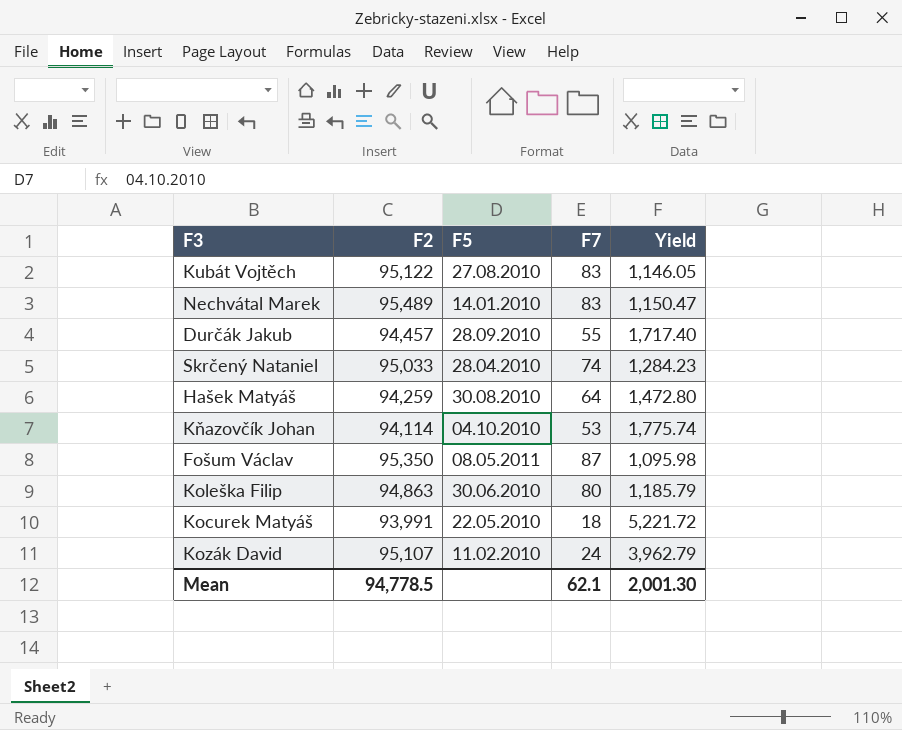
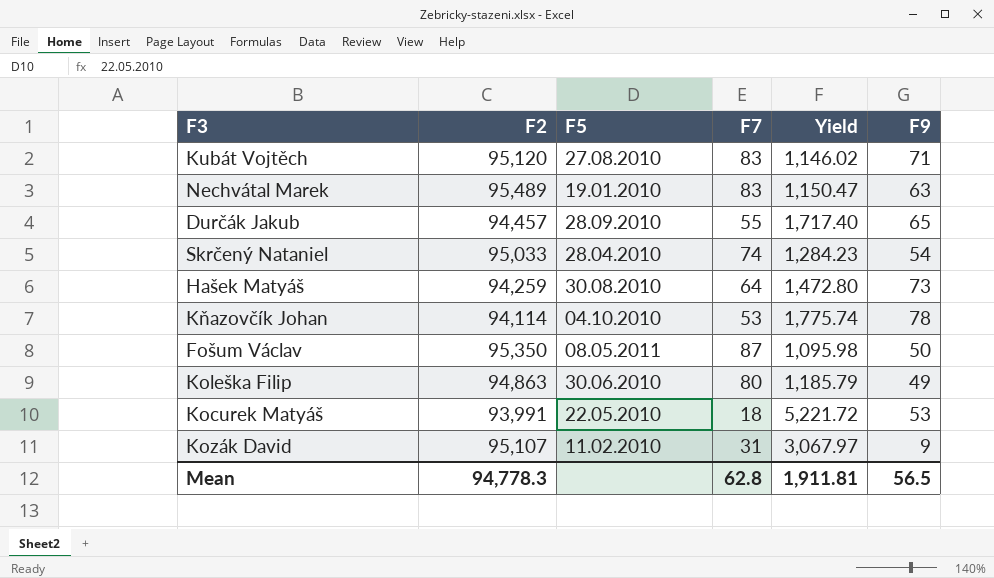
column F9 | position: none -> 6
Kubát Vojtěch | F2: 95,122 -> 95,120
Kubát Vojtěch | Yield: 1,146.05 -> 1,146.02
Nechvátal Marek | F5: 14.01.2010 -> 19.01.2010
Kozák David | F7: 24 -> 31
Kozák David | Yield: 3,962.79 -> 3,067.97
Mean | F2: 94,778.5 -> 94,778.3
Mean | F7: 62.1 -> 62.8
Mean | Yield: 2,001.30 -> 1,911.81

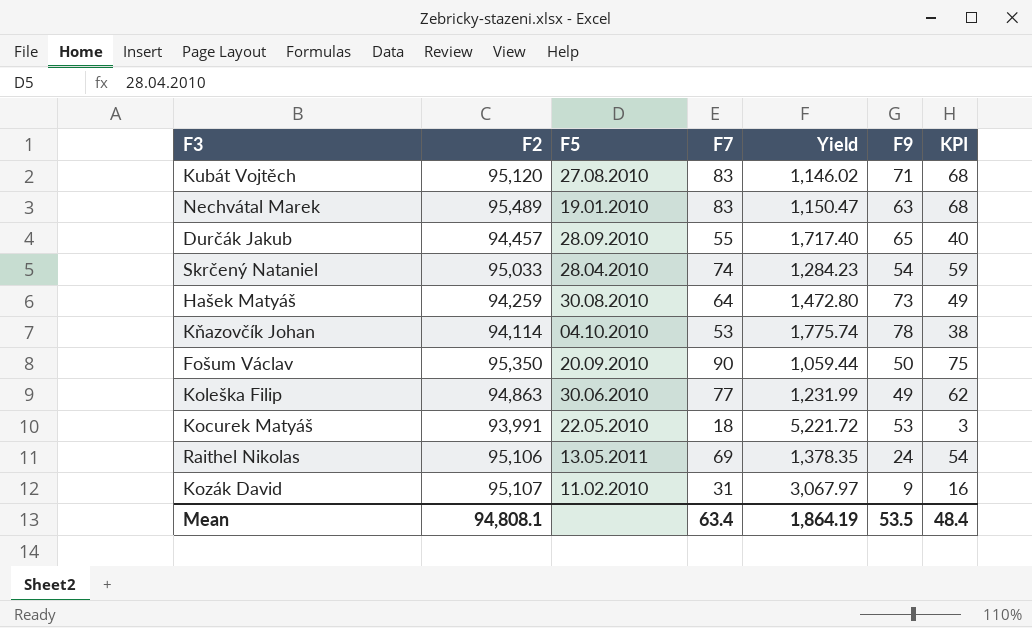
column KPI | formula: none -> [F7] - 15
Fošum Václav | F5: 08.05.2011 -> 20.09.2010
Fošum Václav | F7: 87 -> 90
Fošum Václav | Yield: 1,095.98 -> 1,059.44
Koleška Filip | F7: 80 -> 77
Koleška Filip | Yield: 1,185.79 -> 1,231.99
row Raithel Nikolas: none -> 95,106 | 13.05.2011 | 69 | 1,378.35 | 24 | 54
Mean | F2: 94,778.3 -> 94,808.1
Mean | F7: 62.8 -> 63.4
Mean | Yield: 1,911.81 -> 1,864.19
Mean | F9: 56.5 -> 53.5

